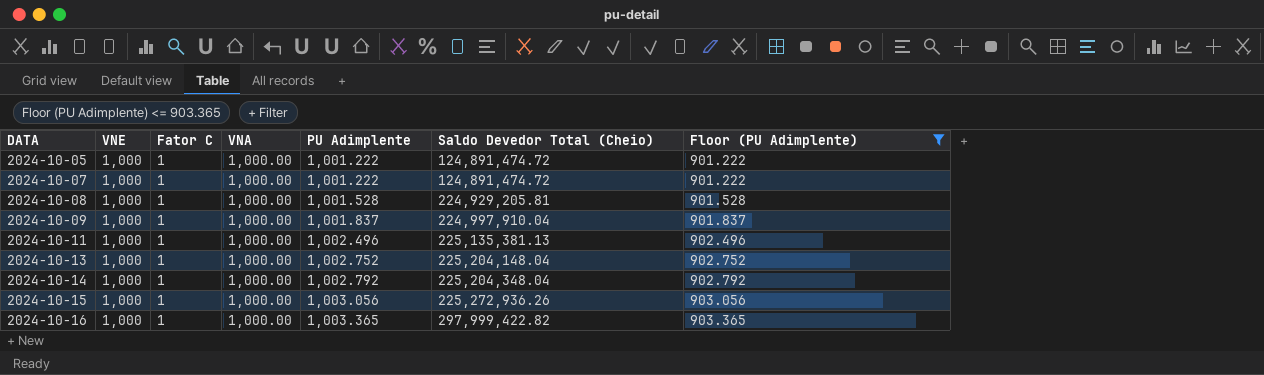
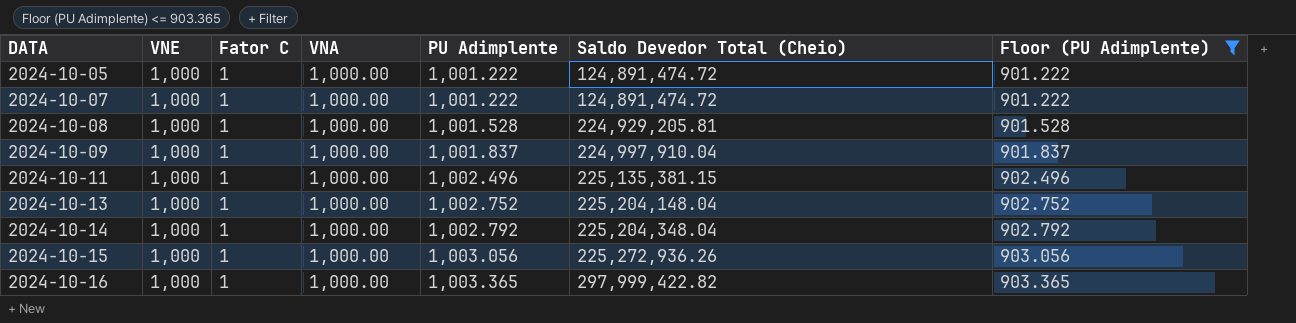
2024-10-11 | Saldo Devedor Total (Cheio): 225,135,381.13 -> 225,135,381.15

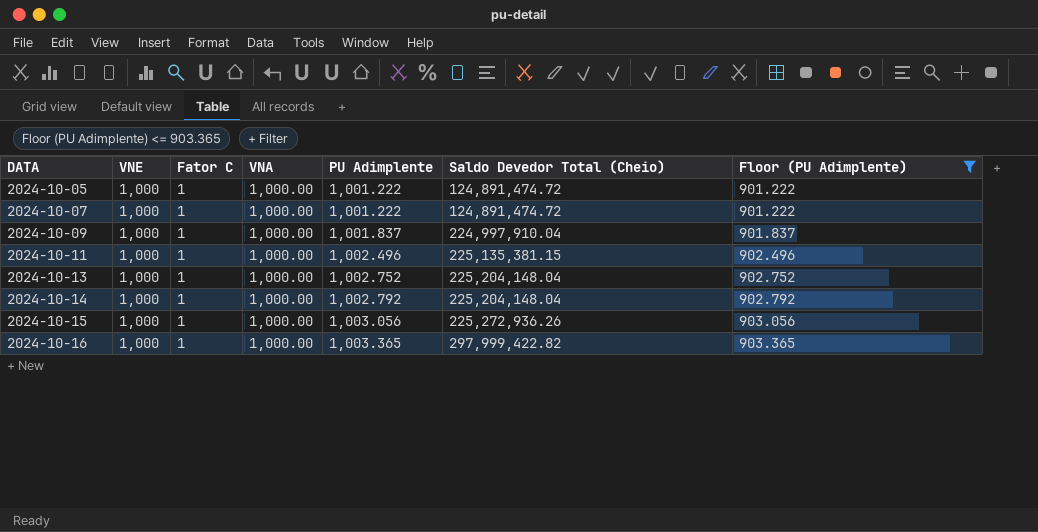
row 2024-10-08: 1,000 | 1 | 1,000.00 | 1,001.528 | 224,929,205.81 | 901.528 -> none
2024-10-14 | Saldo Devedor Total (Cheio): 225,204,348.04 -> 225,204,148.04

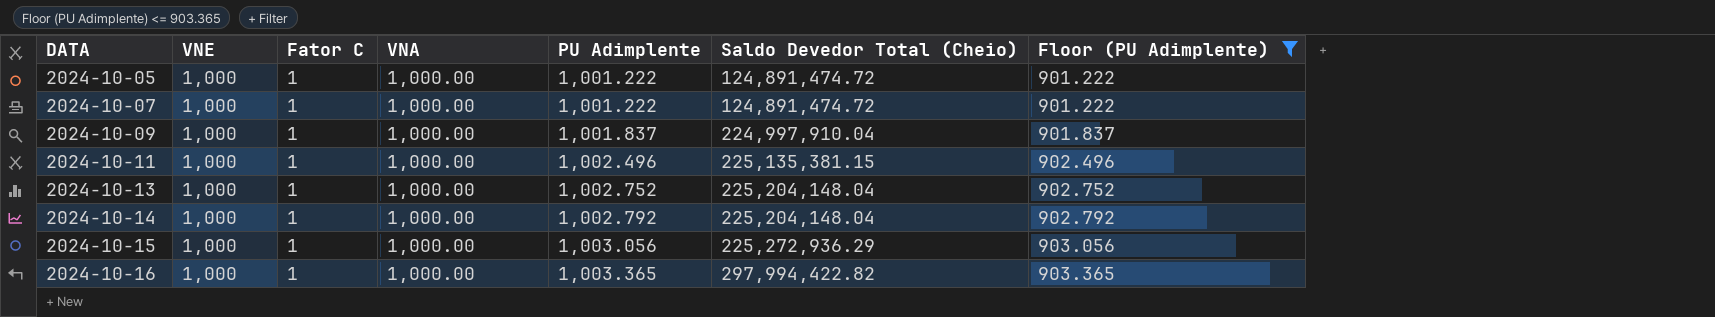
2024-10-15 | Saldo Devedor Total (Cheio): 225,272,936.26 -> 225,272,936.29
2024-10-16 | Saldo Devedor Total (Cheio): 297,999,422.82 -> 297,994,422.82

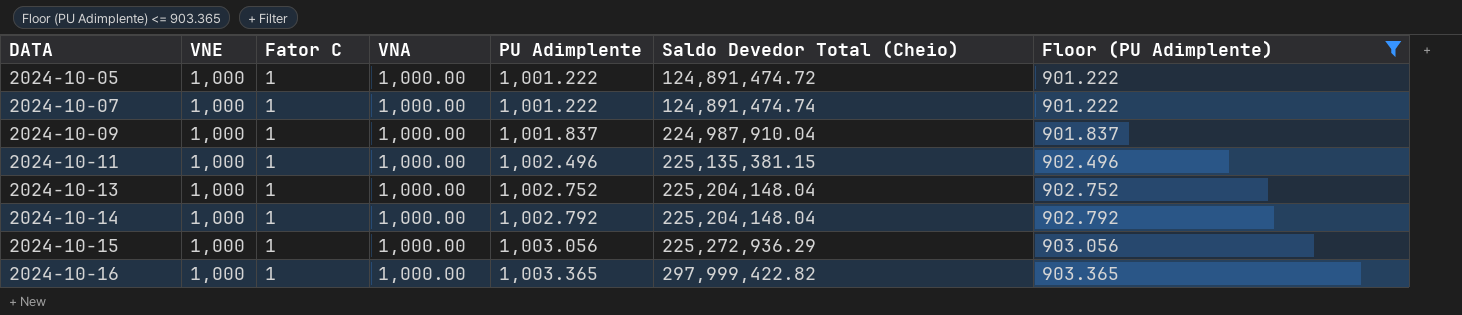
2024-10-07 | Saldo Devedor Total (Cheio): 124,891,474.72 -> 124,891,474.74
2024-10-09 | Saldo Devedor Total (Cheio): 224,997,910.04 -> 224,987,910.04
2024-10-16 | Saldo Devedor Total (Cheio): 297,994,422.82 -> 297,999,422.82

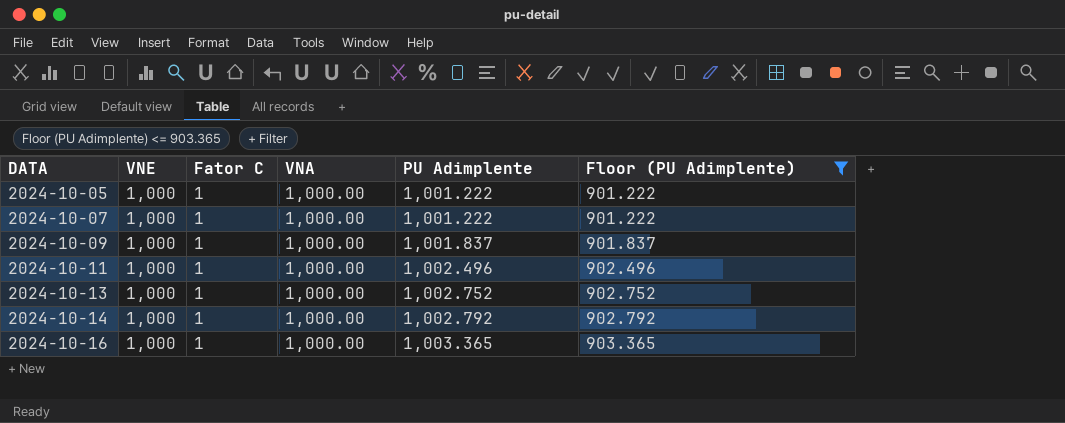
column Saldo Devedor Total (Cheio) | position: 6 -> none
row 2024-10-15: 1,000 | 1 | 1,000.00 | 1,003.056 | 225,272,936.29 | 903.056 -> none

